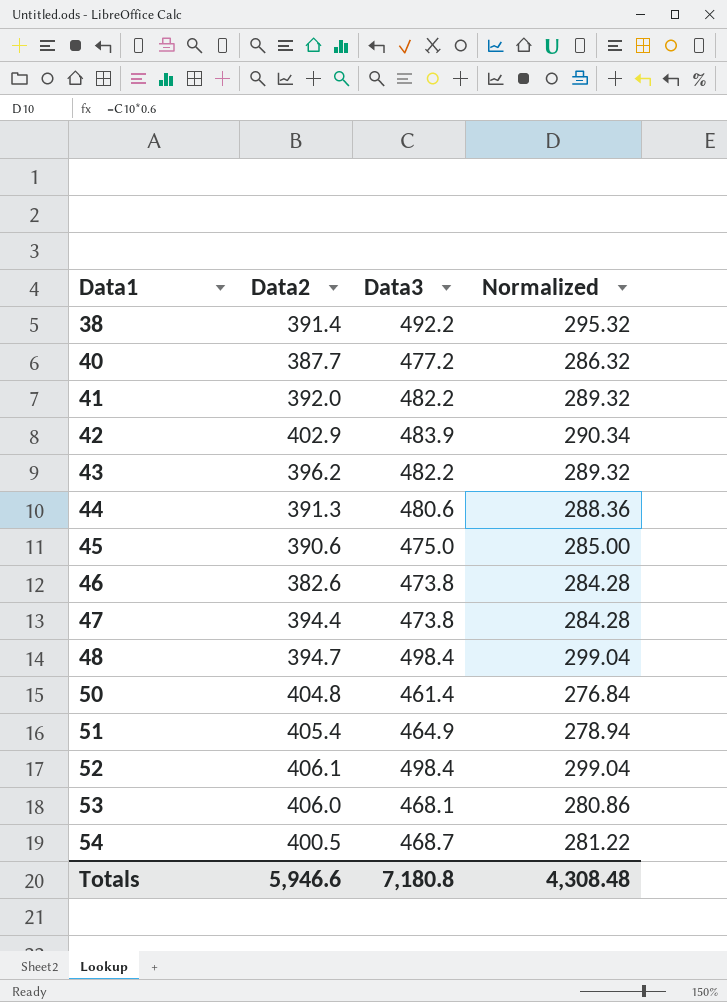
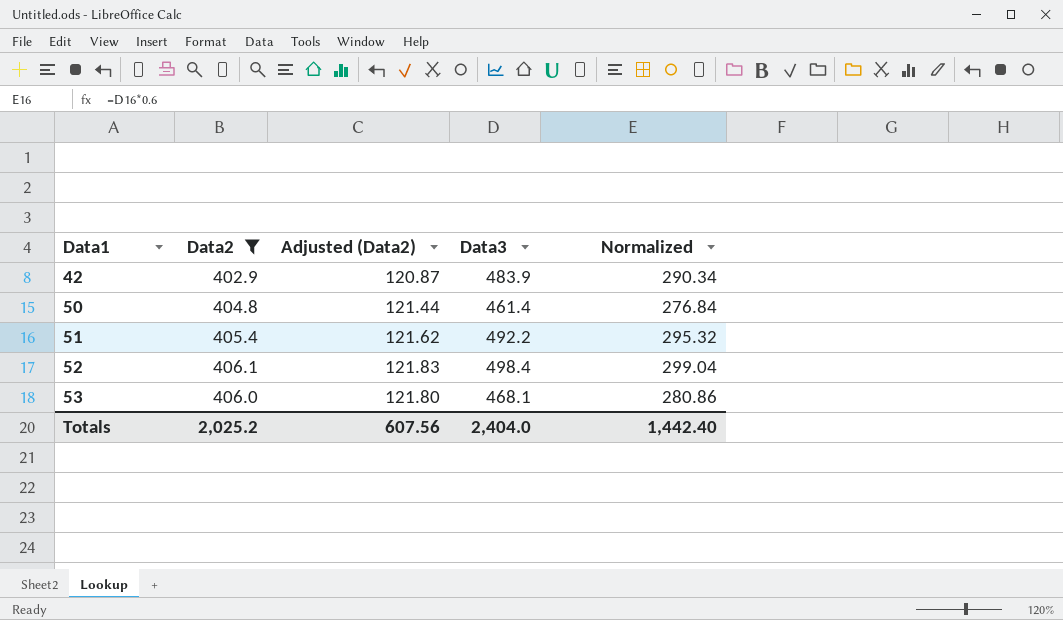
filter: none -> Data2 >= 402.9
column Adjusted (Data2) | formula: none -> [Data2] * 0.3
51 | Data3: 464.9 -> 492.2
51 | Normalized: 278.94 -> 295.32
Totals | Data2: 5,946.6 -> 2,025.2
Totals | Data3: 7,180.8 -> 2,404.0
Totals | Normalized: 4,308.48 -> 1,442.40

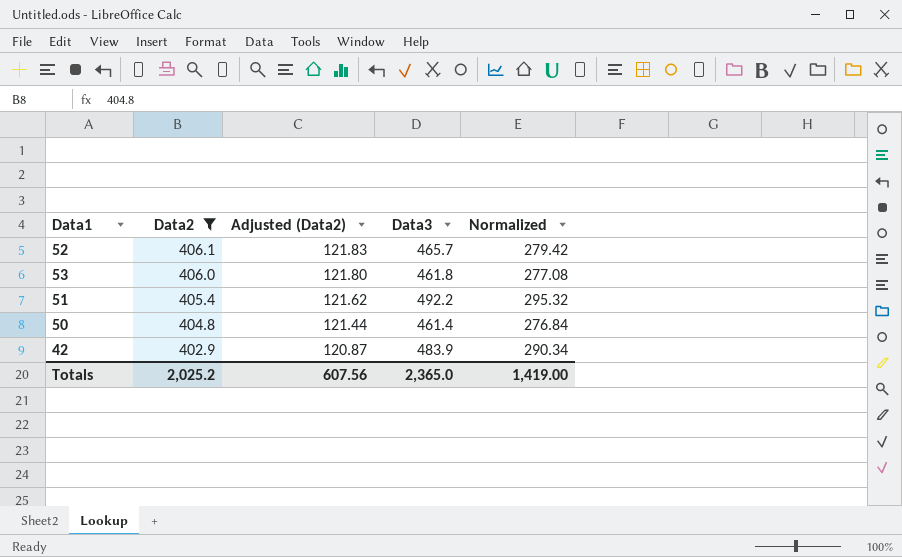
row order: Data1 ascending -> Data2 descending
52 | Data3: 498.4 -> 465.7
52 | Normalized: 299.04 -> 279.42
53 | Data3: 468.1 -> 461.8
53 | Normalized: 280.86 -> 277.08
Totals | Data3: 2,404.0 -> 2,365.0
Totals | Normalized: 1,442.40 -> 1,419.00

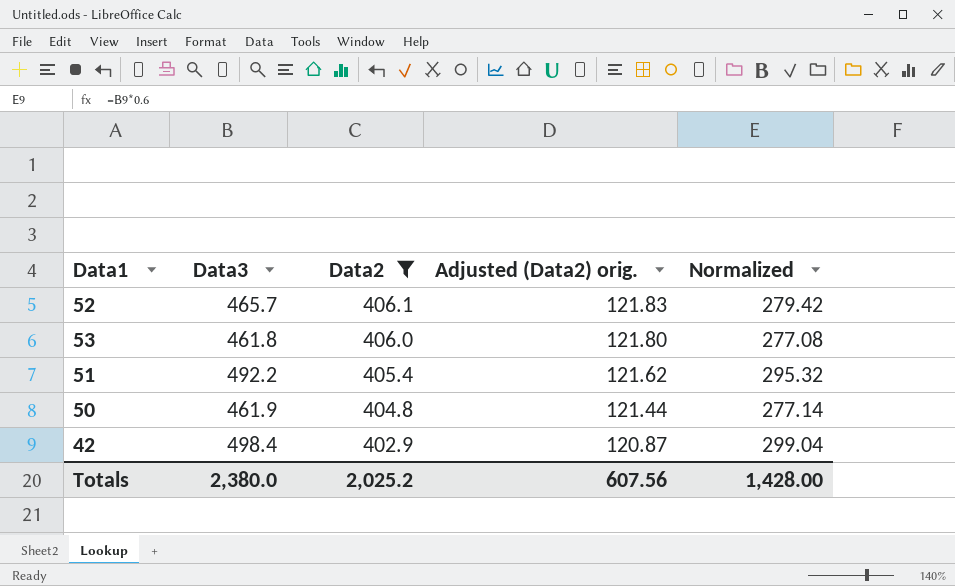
column Data3 | position: 4 -> 2
column name: Adjusted (Data2) -> Adjusted (Data2) orig.
50 | Data3: 461.4 -> 461.9
50 | Normalized: 276.84 -> 277.14
42 | Data3: 483.9 -> 498.4
42 | Normalized: 290.34 -> 299.04
Totals | Data3: 2,365.0 -> 2,380.0
Totals | Normalized: 1,419.00 -> 1,428.00

